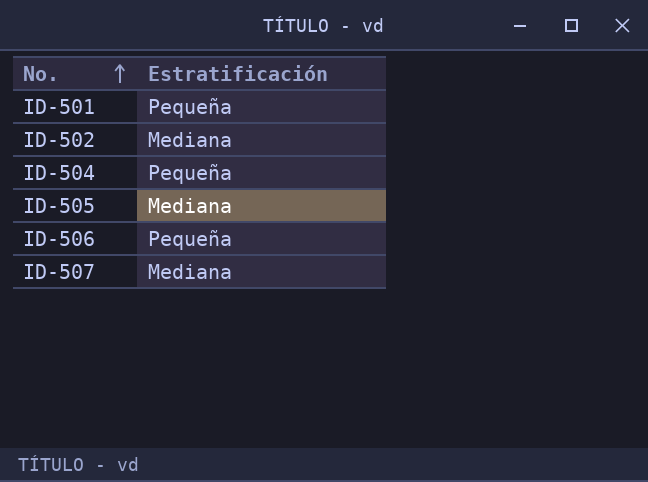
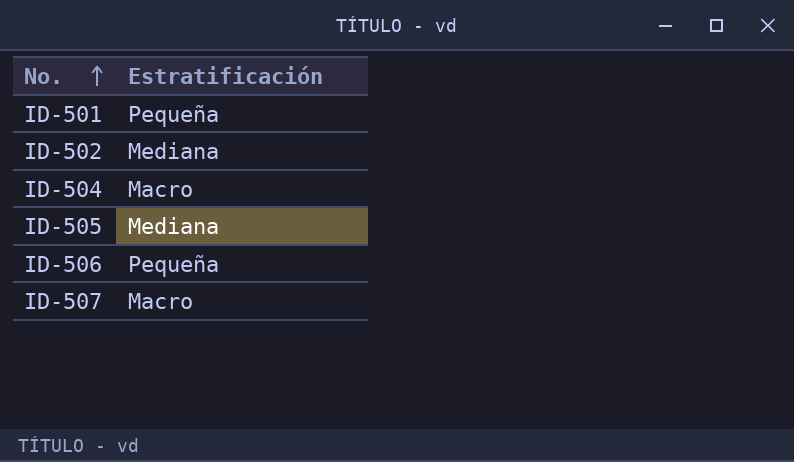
ID-504 | Estratificación: Pequeña -> Macro
ID-507 | Estratificación: Mediana -> Macro

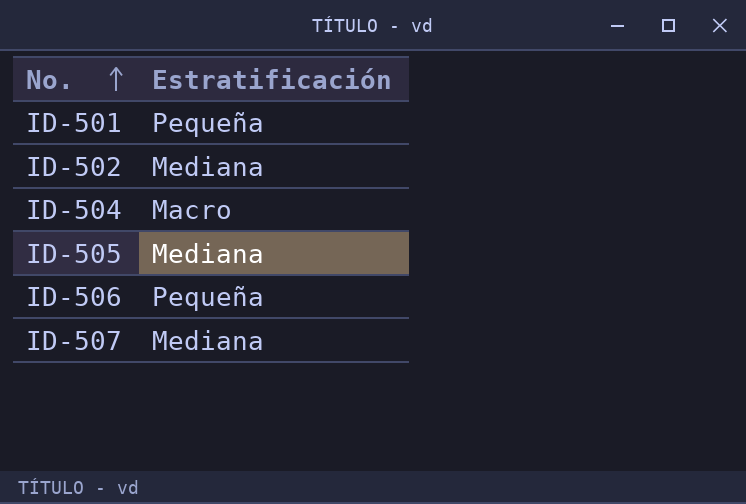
ID-507 | Estratificación: Macro -> Mediana

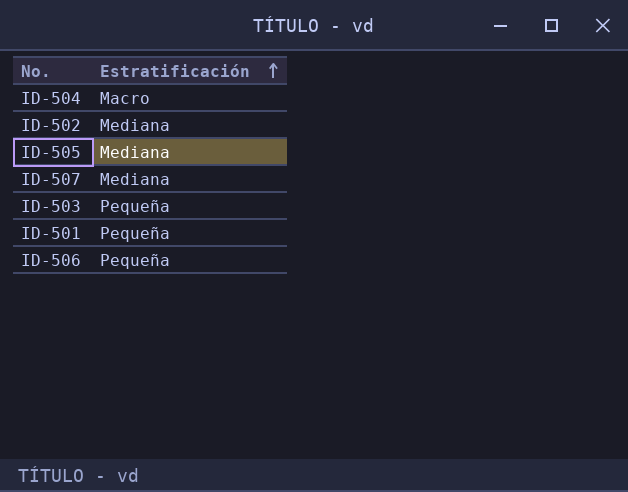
row order: No. ascending -> Estratificación ascending
row ID-503: none -> Pequeña

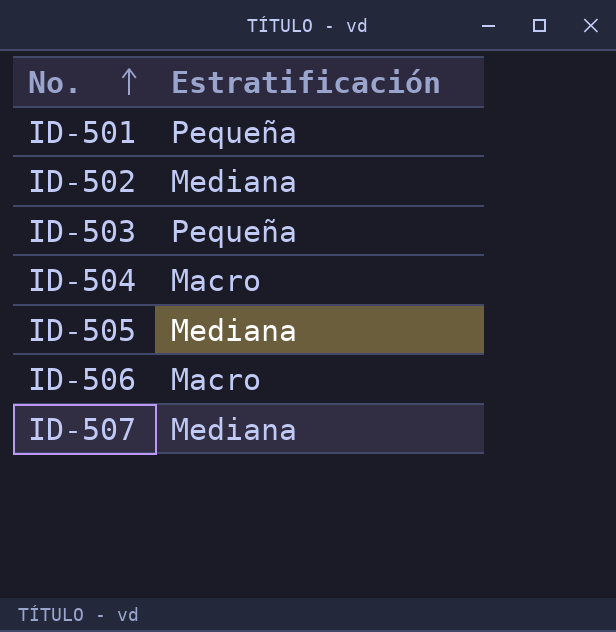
row order: Estratificación ascending -> No. ascending
ID-506 | Estratificación: Pequeña -> Macro

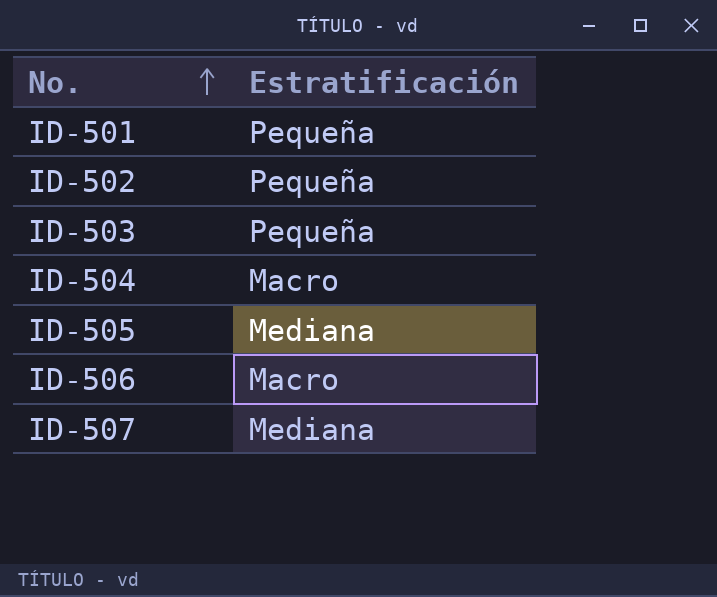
ID-502 | Estratificación: Mediana -> Pequeña

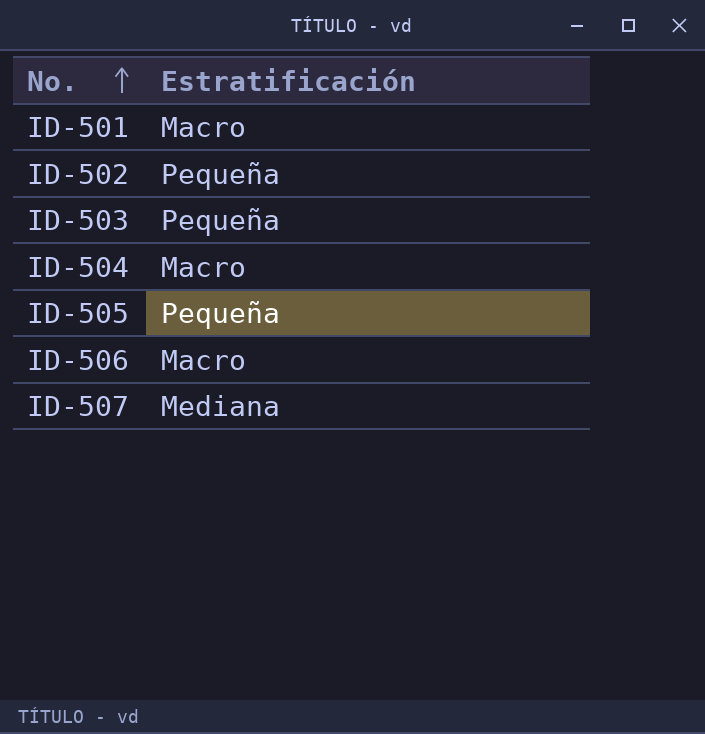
ID-501 | Estratificación: Pequeña -> Macro
ID-505 | Estratificación: Mediana -> Pequeña

